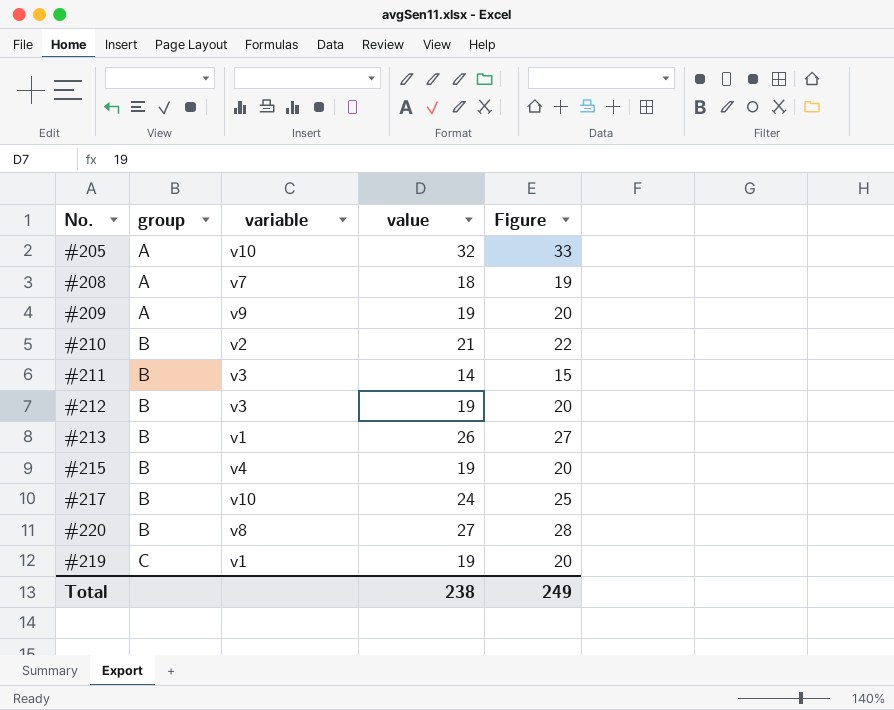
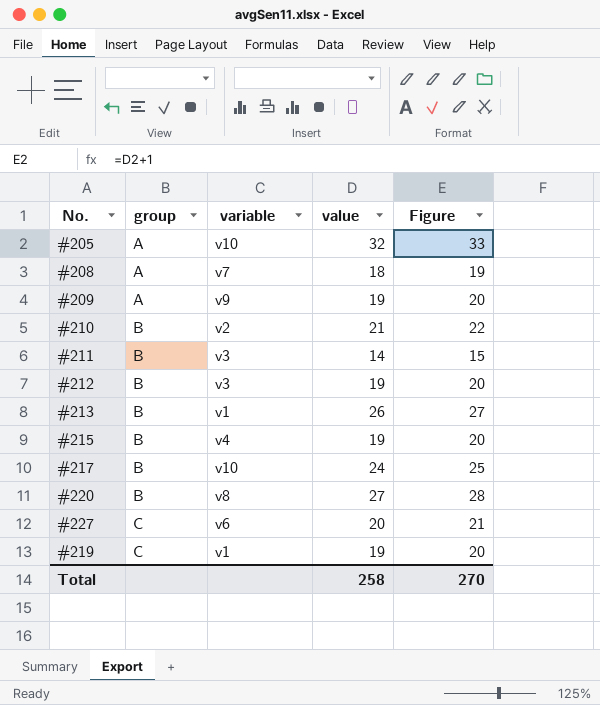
row #227: none -> C | v6 | 20 | 21
Total | value: 238 -> 258
Total | Figure: 249 -> 270

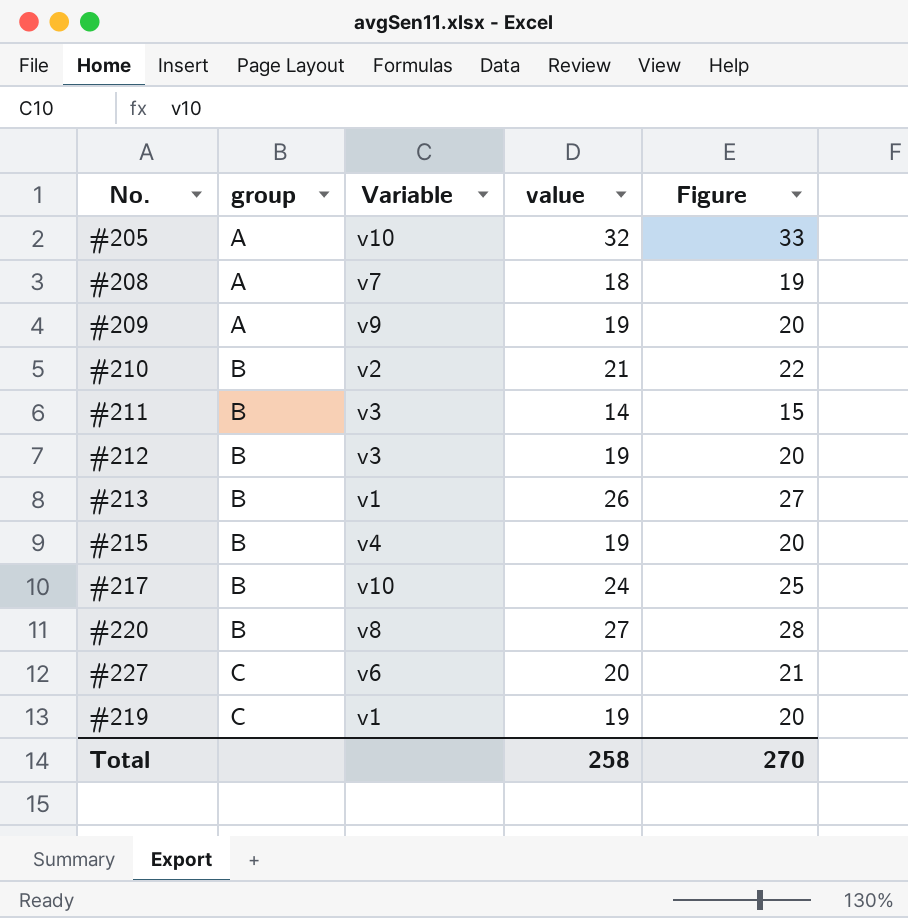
column name: variable -> Variable

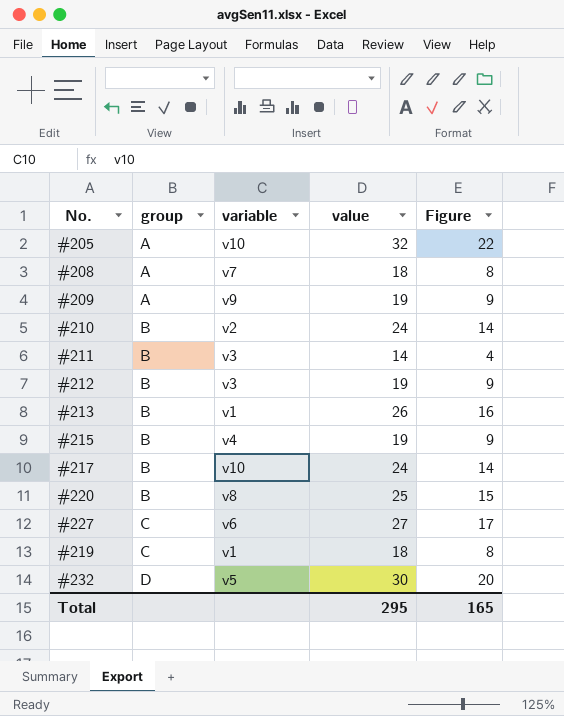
column name: Variable -> variable
column Figure | formula: [value] + 1 -> [value] - 10
#210 | value: 21 -> 24
#220 | value: 27 -> 25
#227 | value: 20 -> 27
#219 | value: 19 -> 18
row #232: none -> D | v5 | 30 | 20
Total | value: 258 -> 295
Total | Figure: 270 -> 165

